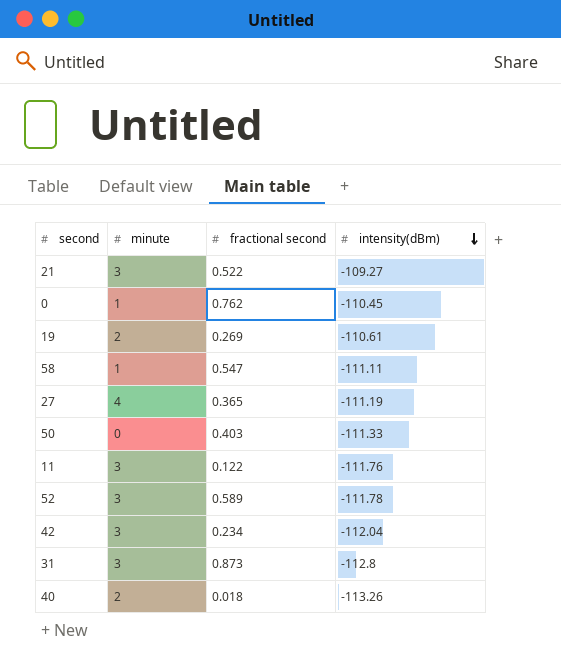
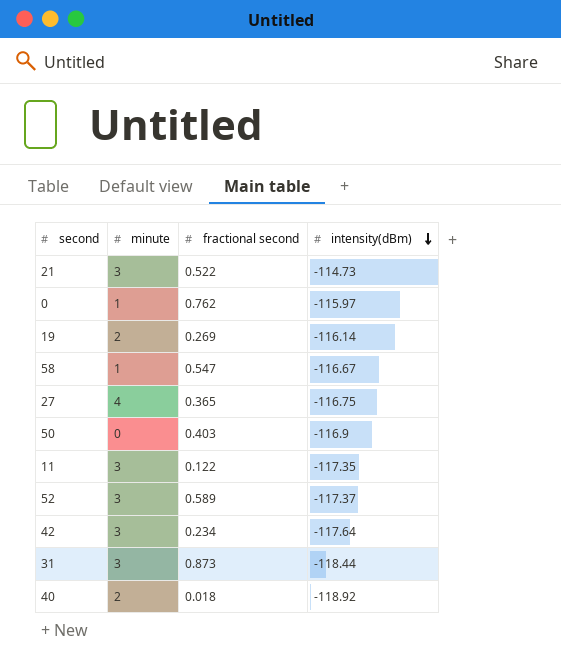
21 | intensity(dBm): -109.27 -> -114.73
0 | intensity(dBm): -110.45 -> -115.97
19 | intensity(dBm): -110.61 -> -116.14
58 | intensity(dBm): -111.11 -> -116.67
27 | intensity(dBm): -111.19 -> -116.75
50 | intensity(dBm): -111.33 -> -116.9
11 | intensity(dBm): -111.76 -> -117.35
52 | intensity(dBm): -111.78 -> -117.37
42 | intensity(dBm): -112.04 -> -117.64
31 | intensity(dBm): -112.8 -> -118.44
40 | intensity(dBm): -113.26 -> -118.92

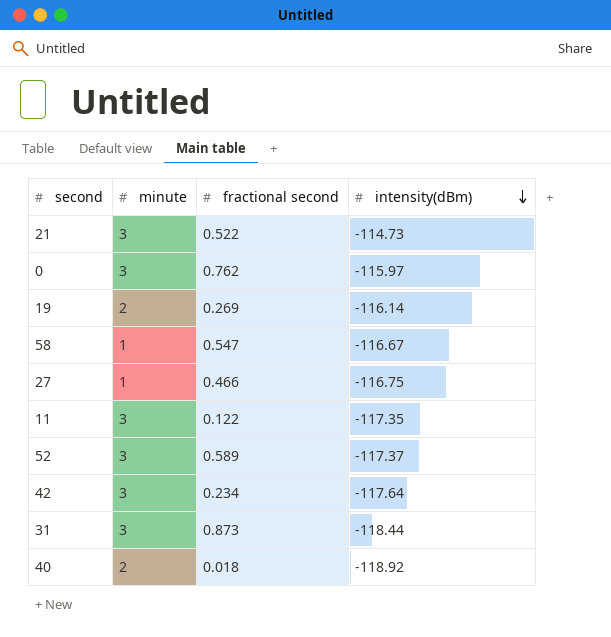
row 50: 0 | 0.403 | -116.9 -> none
0 | minute: 1 -> 3
27 | minute: 4 -> 1
27 | fractional second: 0.365 -> 0.466

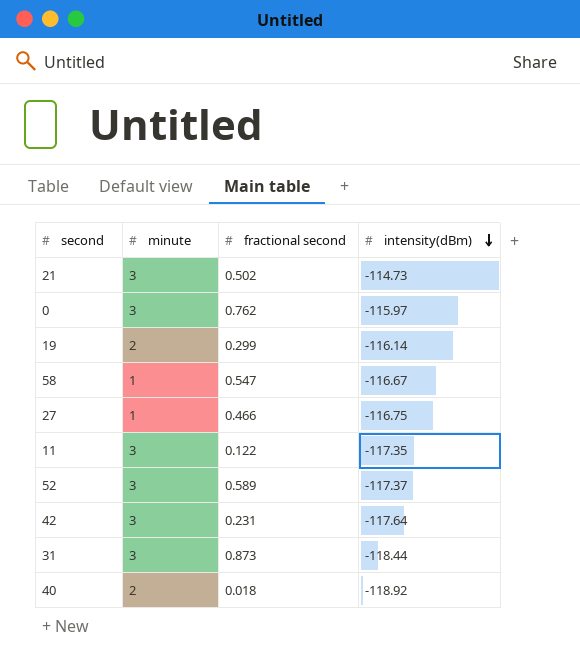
21 | fractional second: 0.522 -> 0.502
19 | fractional second: 0.269 -> 0.299
42 | fractional second: 0.234 -> 0.231

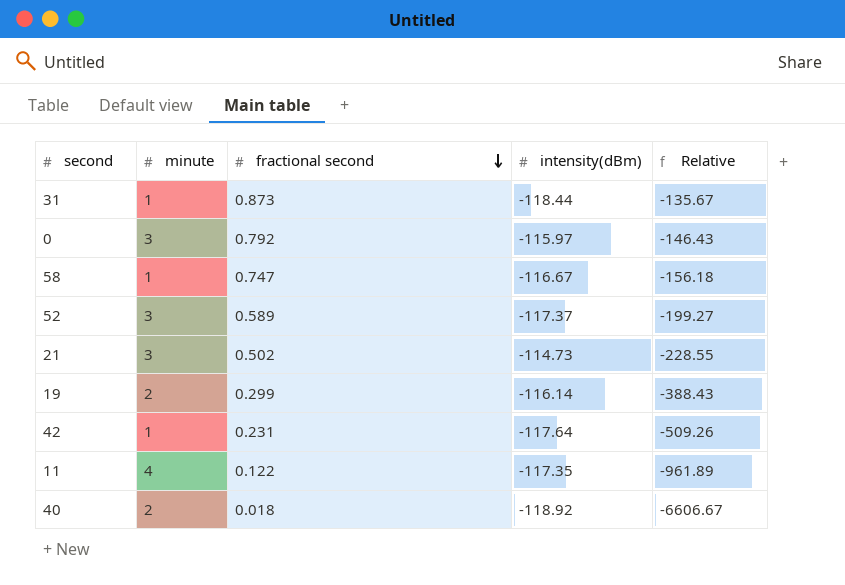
row order: intensity(dBm) descending -> fractional second descending
column Relative | formula: none -> [intensity(dBm)] / [fractional second]
row 27: 1 | 0.466 | -116.75 -> none
31 | minute: 3 -> 1
0 | fractional second: 0.762 -> 0.792
58 | fractional second: 0.547 -> 0.747
42 | minute: 3 -> 1
11 | minute: 3 -> 4

